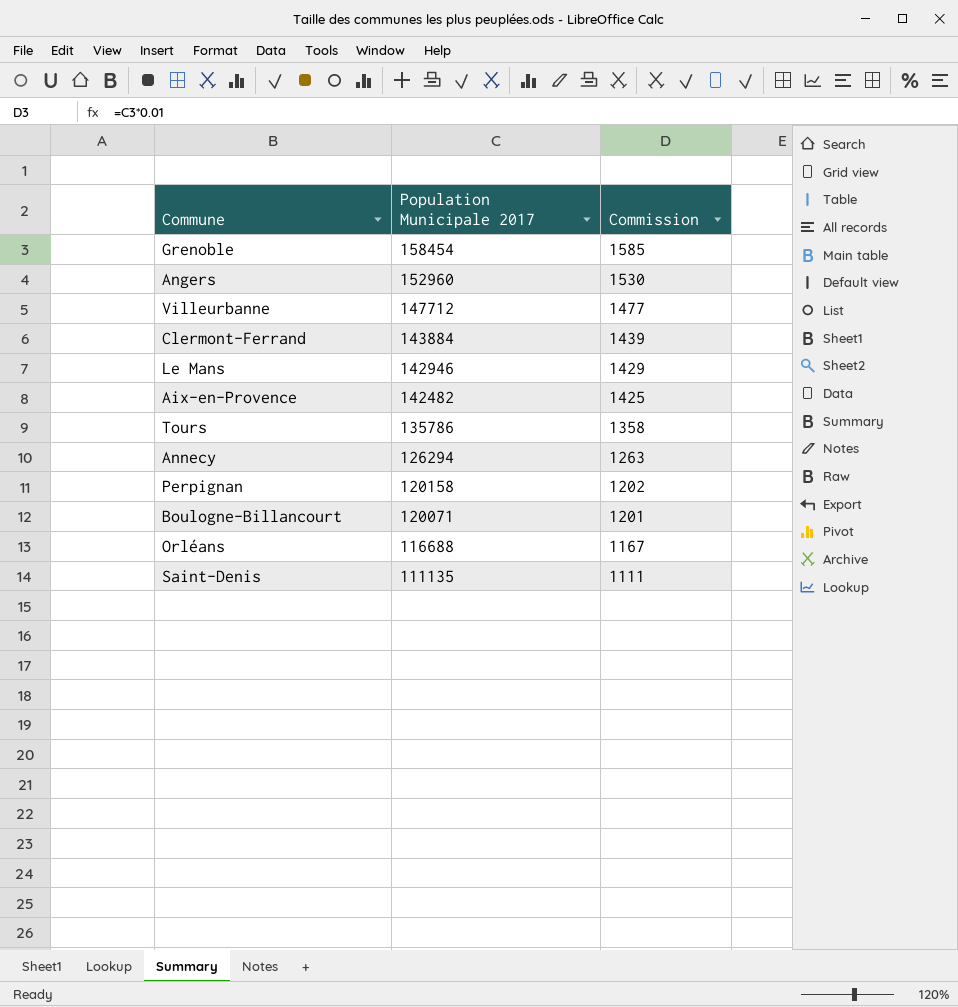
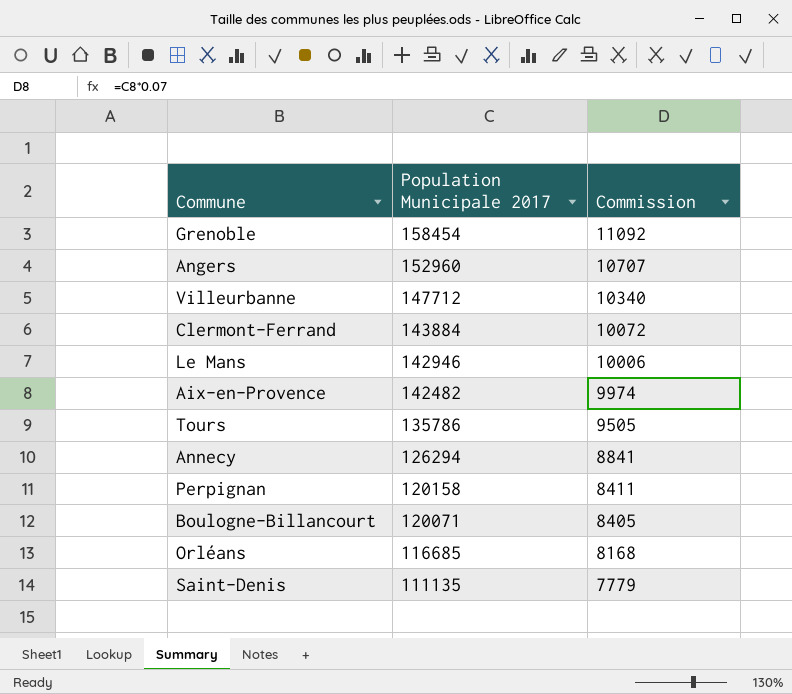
column Commission | formula: [Population Municipale 2017] * 0.01 -> [Population Municipale 2017] * 0.07
Orléans | Population Municipale 2017: 116688 -> 116685

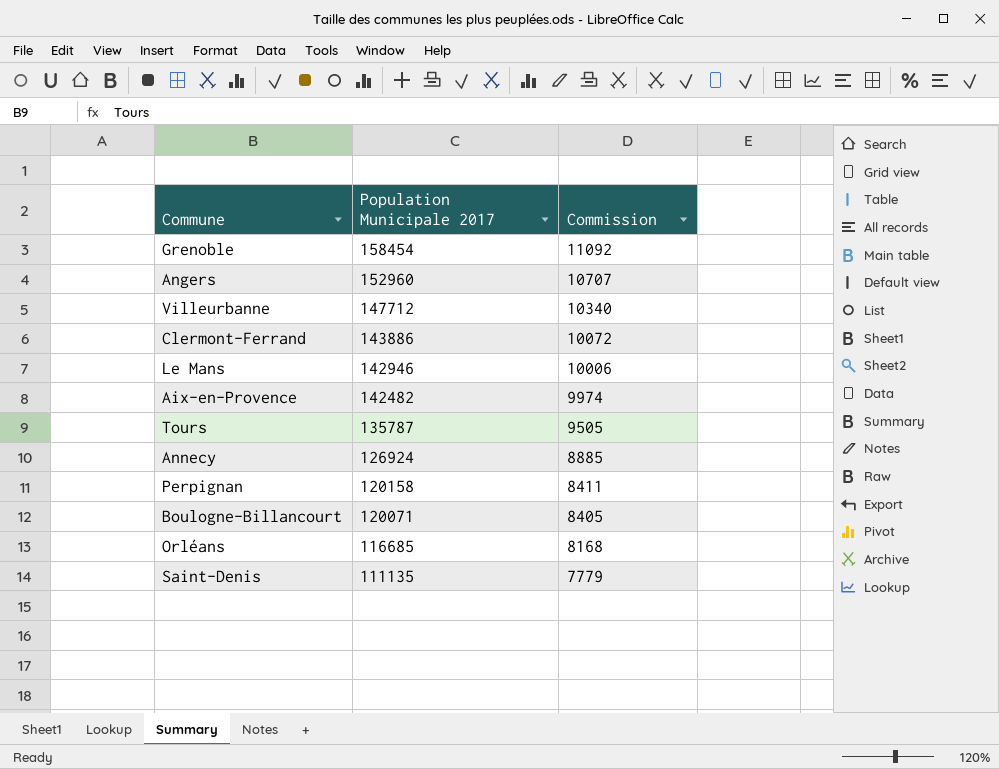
Clermont-Ferrand | Population Municipale 2017: 143884 -> 143886
Tours | Population Municipale 2017: 135786 -> 135787
Annecy | Population Municipale 2017: 126294 -> 126924
Annecy | Commission: 8841 -> 8885

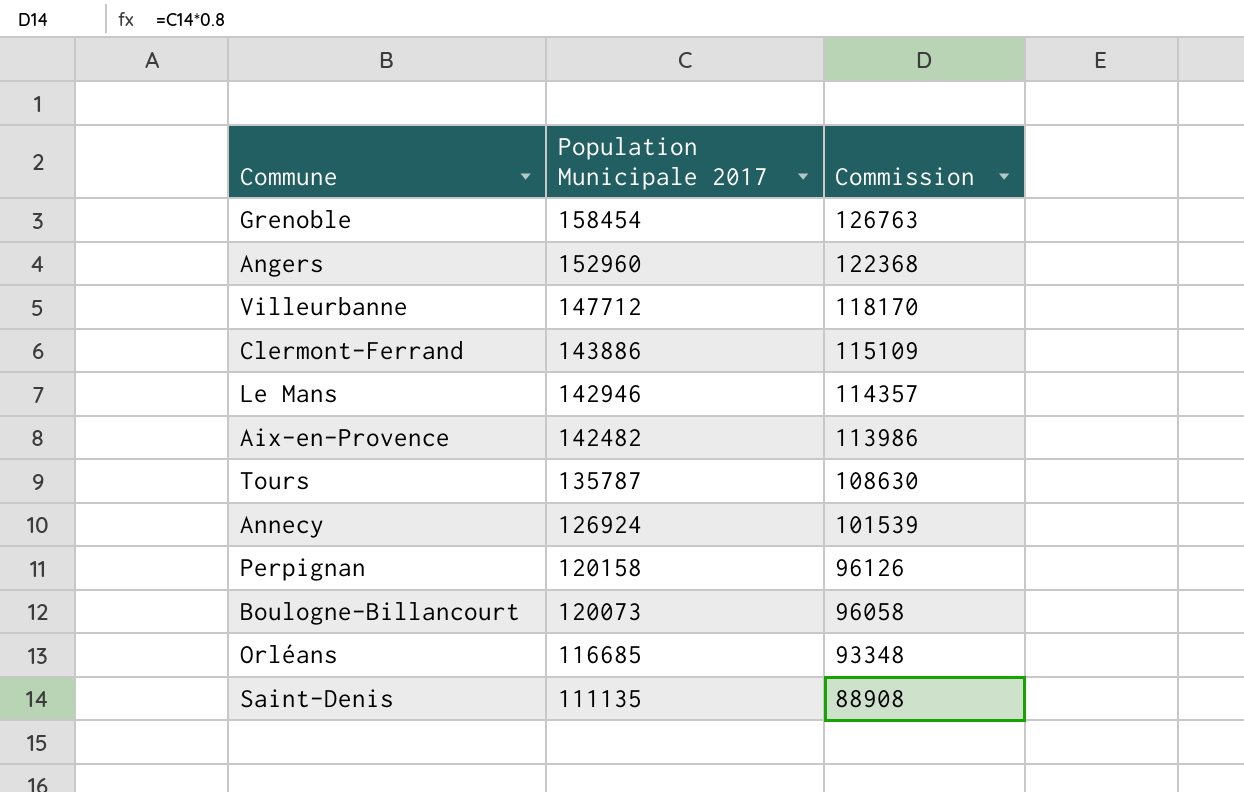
column Commission | formula: [Population Municipale 2017] * 0.07 -> [Population Municipale 2017] * 0.8
Boulogne-Billancourt | Population Municipale 2017: 120071 -> 120073

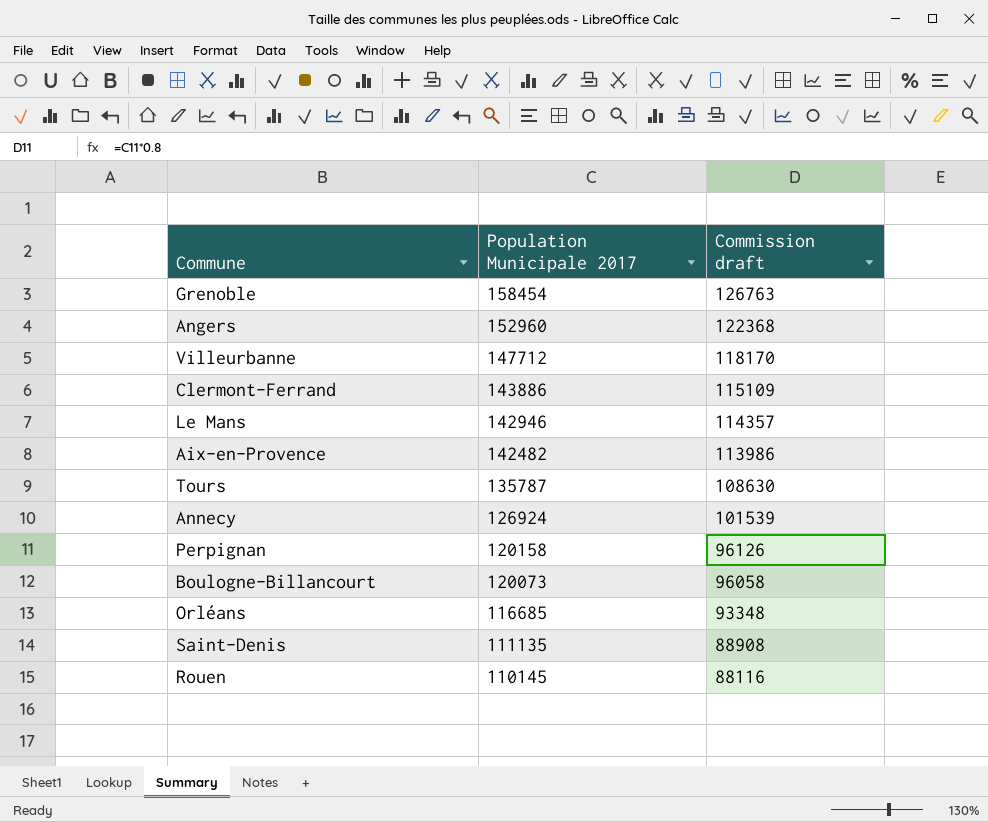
column name: Commission -> Commission draft
row Rouen: none -> 110145 | 88116

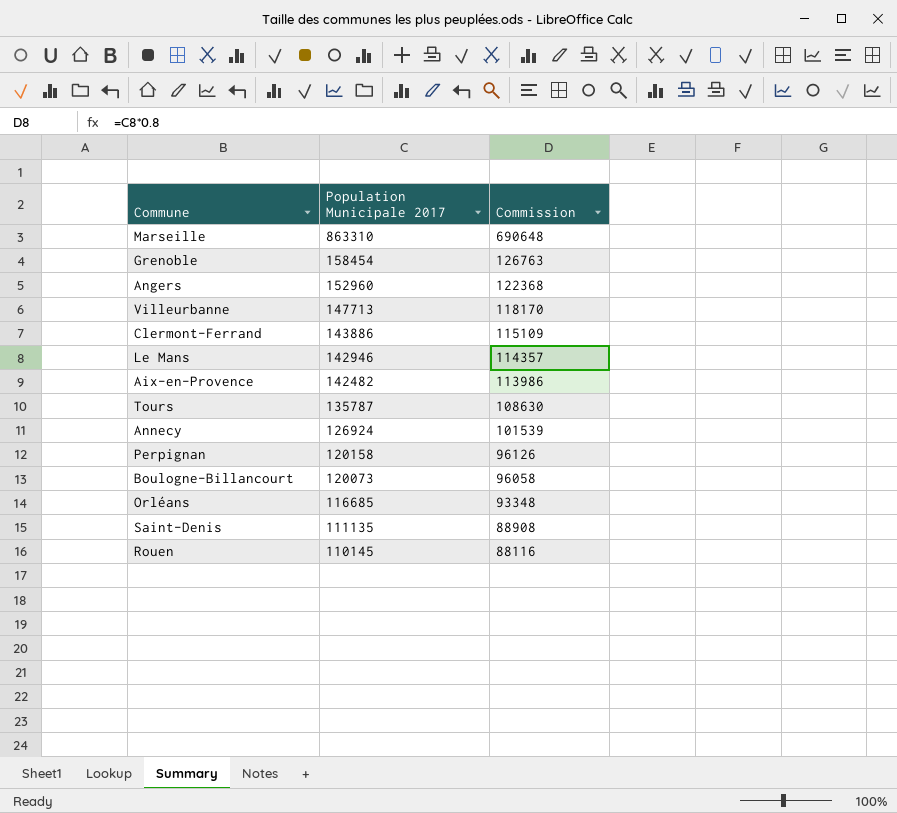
column name: Commission draft -> Commission
row Marseille: none -> 863310 | 690648
Villeurbanne | Population Municipale 2017: 147712 -> 147713

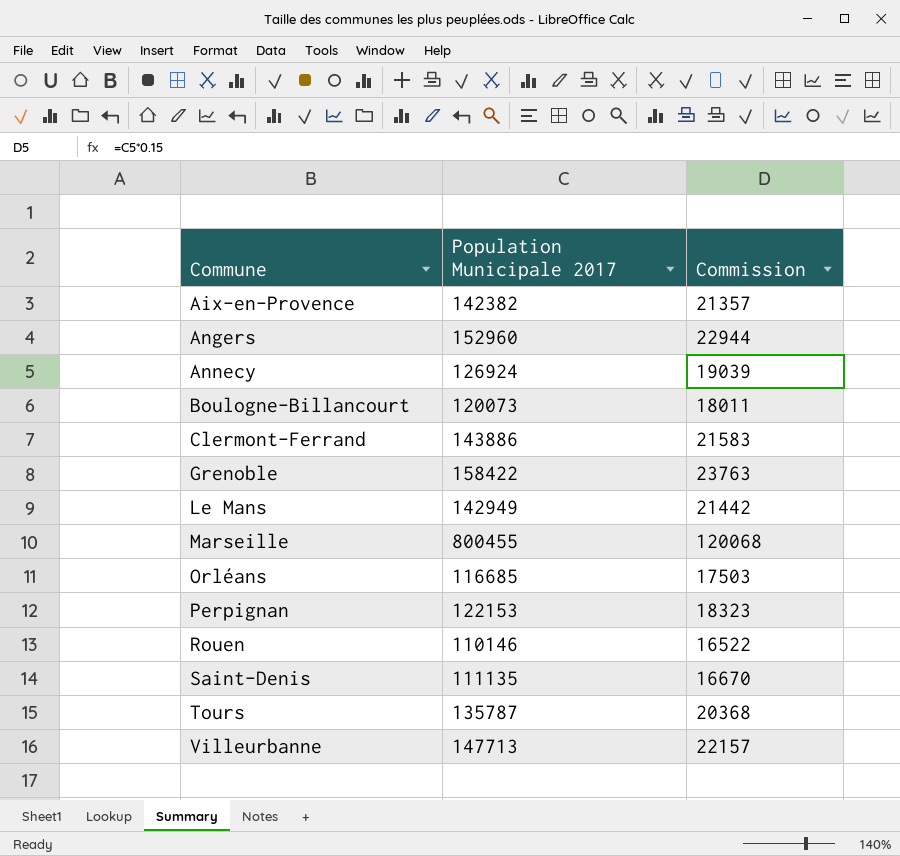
row order: Population Municipale 2017 descending -> Commune ascending
column Commission | formula: [Population Municipale 2017] * 0.8 -> [Population Municipale 2017] * 0.15
Aix-en-Provence | Population Municipale 2017: 142482 -> 142382
Grenoble | Population Municipale 2017: 158454 -> 158422
Le Mans | Population Municipale 2017: 142946 -> 142949
Marseille | Population Municipale 2017: 863310 -> 800455
Perpignan | Population Municipale 2017: 120158 -> 122153
Rouen | Population Municipale 2017: 110145 -> 110146

